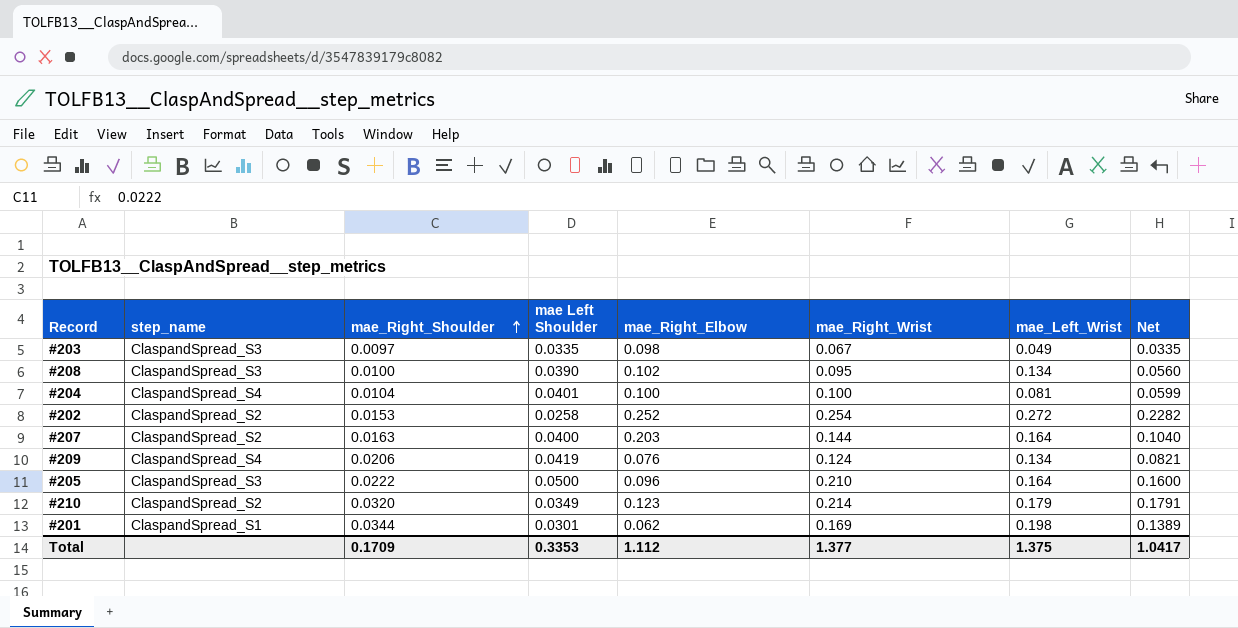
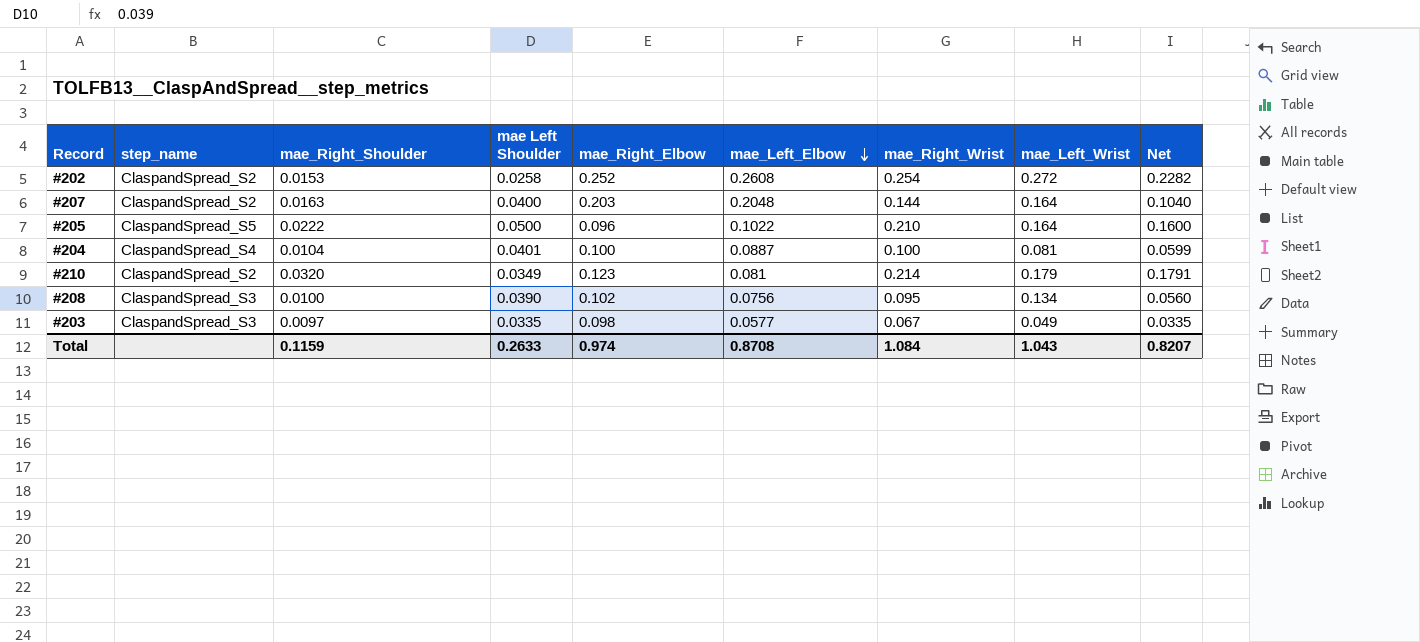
row order: mae_Right_Shoulder ascending -> mae_Left_Elbow descending
column mae_Left_Elbow | position: none -> 6
row #209: ClaspandSpread_S4 | 0.0206 | 0.0419 | 0.076 | 0.124 | 0.134 | 0.0821 -> none
row #201: ClaspandSpread_S1 | 0.0344 | 0.0301 | 0.062 | 0.169 | 0.198 | 0.1389 -> none
#205 | step_name: ClaspandSpread_S3 -> ClaspandSpread_S5
Total | mae_Right_Shoulder: 0.1709 -> 0.1159
Total | mae Left Shoulder: 0.3353 -> 0.2633
Total | mae_Right_Elbow: 1.112 -> 0.974
Total | mae_Right_Wrist: 1.377 -> 1.084
Total | mae_Left_Wrist: 1.375 -> 1.043
Total | Net: 1.0417 -> 0.8207

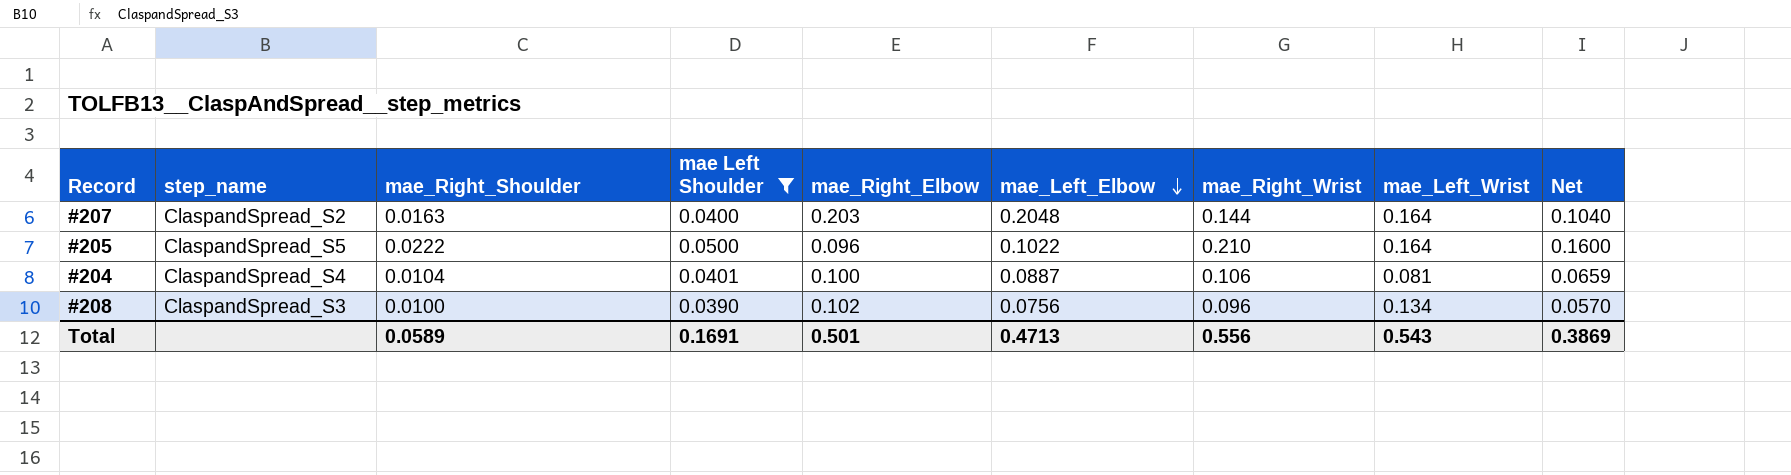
filter: none -> mae Left Shoulder >= 0.0390
#204 | mae_Right_Wrist: 0.100 -> 0.106
#204 | Net: 0.0599 -> 0.0659
#208 | mae_Right_Wrist: 0.095 -> 0.096
#208 | Net: 0.0560 -> 0.0570
Total | mae_Right_Shoulder: 0.1159 -> 0.0589
Total | mae Left Shoulder: 0.2633 -> 0.1691
Total | mae_Right_Elbow: 0.974 -> 0.501
Total | mae_Left_Elbow: 0.8708 -> 0.4713
Total | mae_Right_Wrist: 1.084 -> 0.556
Total | mae_Left_Wrist: 1.043 -> 0.543
Total | Net: 0.8207 -> 0.3869

